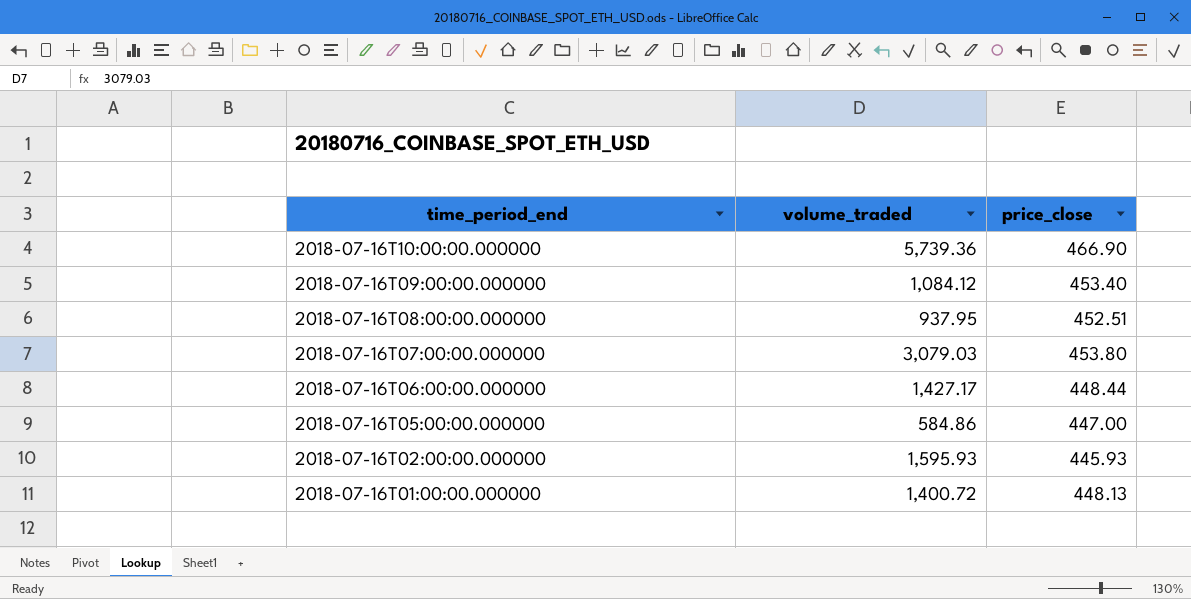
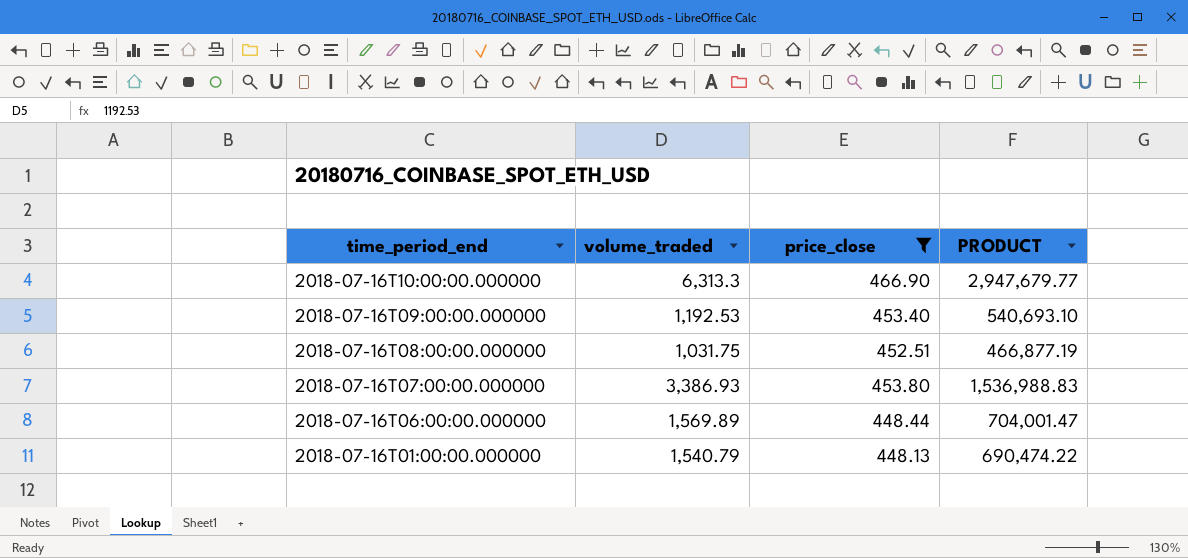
filter: none -> price_close >= 448.13
column PRODUCT | formula: none -> [volume_traded] * [price_close]
2018-07-16T10:00:00.000000 | volume_traded: 5,739.36 -> 6,313.3
2018-07-16T09:00:00.000000 | volume_traded: 1,084.12 -> 1,192.53
2018-07-16T08:00:00.000000 | volume_traded: 937.95 -> 1,031.75
2018-07-16T07:00:00.000000 | volume_traded: 3,079.03 -> 3,386.93
2018-07-16T06:00:00.000000 | volume_traded: 1,427.17 -> 1,569.89
2018-07-16T01:00:00.000000 | volume_traded: 1,400.72 -> 1,540.79

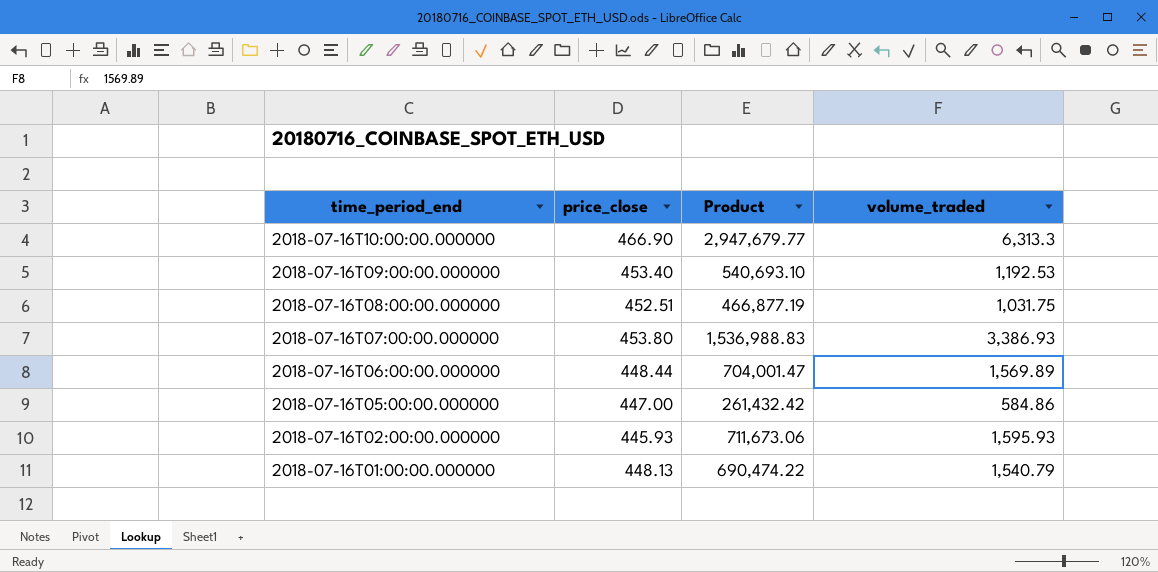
filter: price_close >= 448.13 -> none
column name: PRODUCT -> Product
column volume_traded | position: 2 -> 4

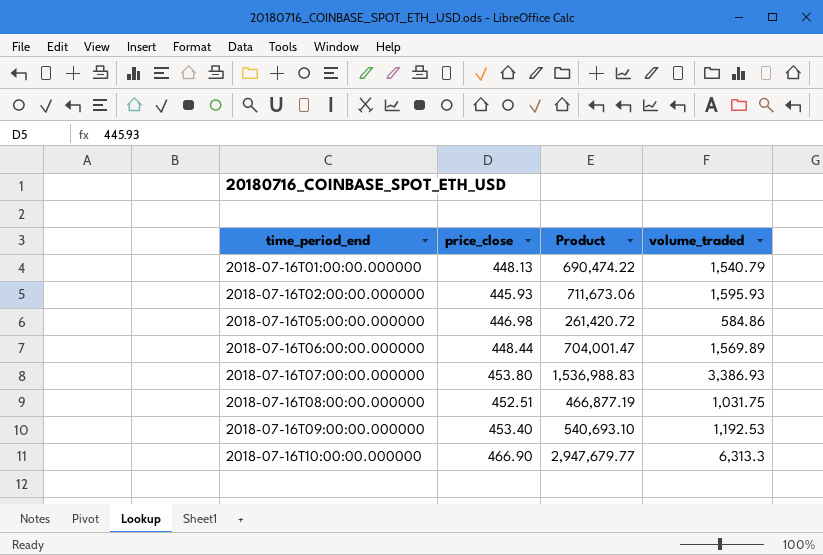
row order: time_period_end descending -> time_period_end ascending
2018-07-16T05:00:00.000000 | price_close: 447.00 -> 446.98
2018-07-16T05:00:00.000000 | Product: 261,432.42 -> 261,420.72

